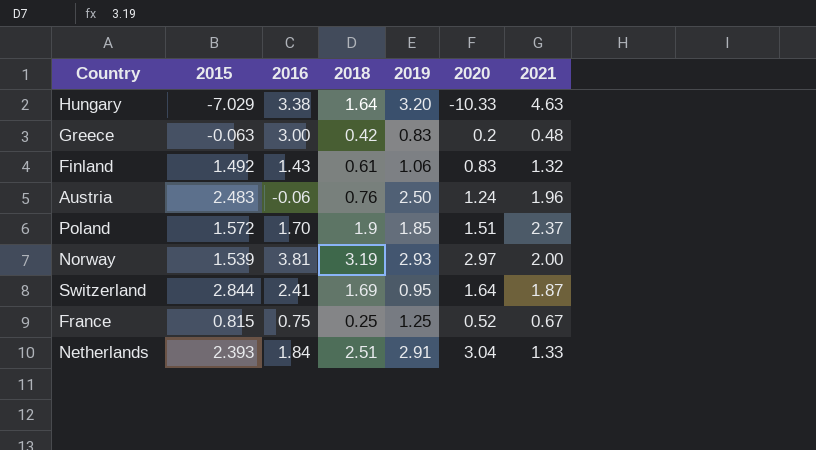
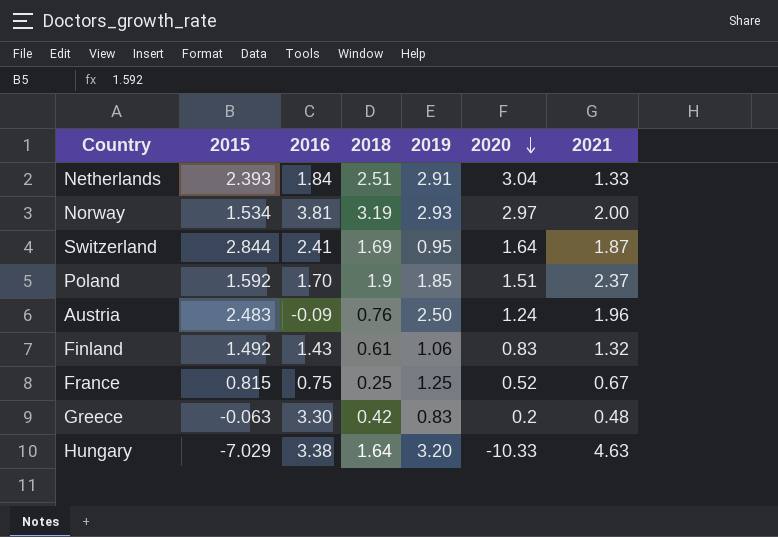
row order: none -> 2020 descending
Norway | 2015: 1.539 -> 1.534
Poland | 2015: 1.572 -> 1.592
Austria | 2016: -0.06 -> -0.09
Greece | 2016: 3.00 -> 3.30

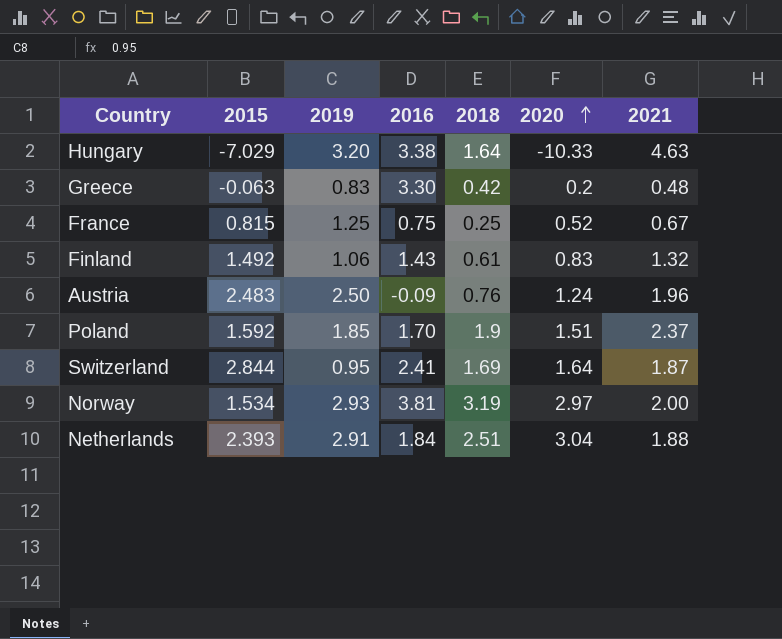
row order: 2020 descending -> 2020 ascending
column 2019 | position: 5 -> 3
Netherlands | 2021: 1.33 -> 1.88

